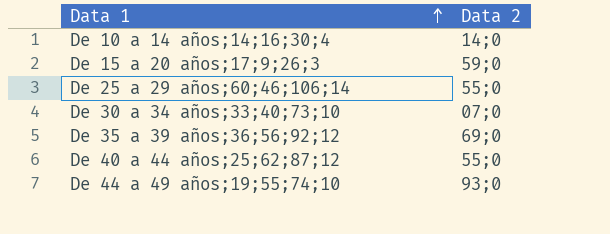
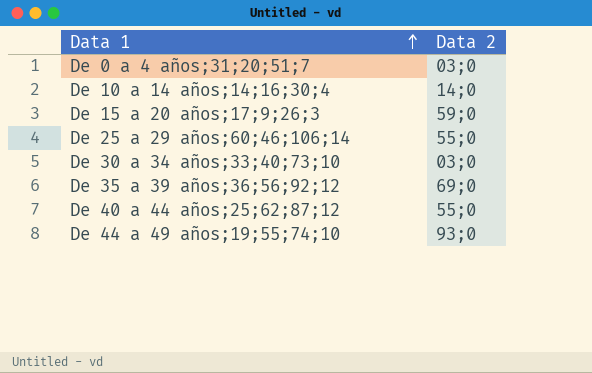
row De 0 a 4 años;31;20;51;7: none -> 03;0
De 30 a 34 años;33;40;73;10 | Data 2: 07;0 -> 03;0

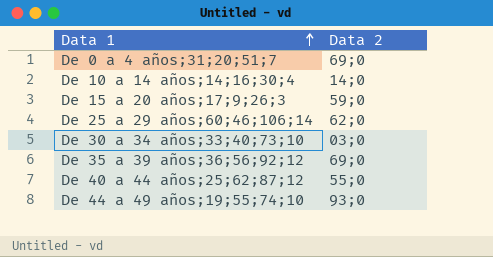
De 0 a 4 años;31;20;51;7 | Data 2: 03;0 -> 69;0
De 25 a 29 años;60;46;106;14 | Data 2: 55;0 -> 62;0

